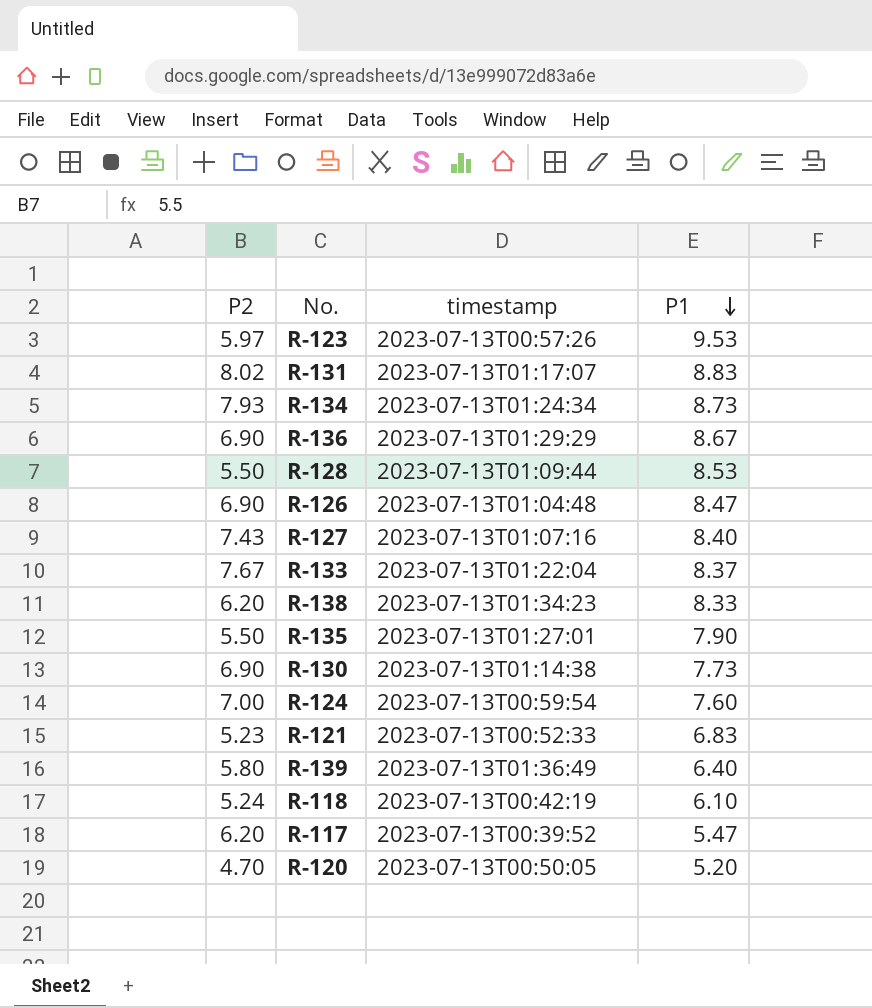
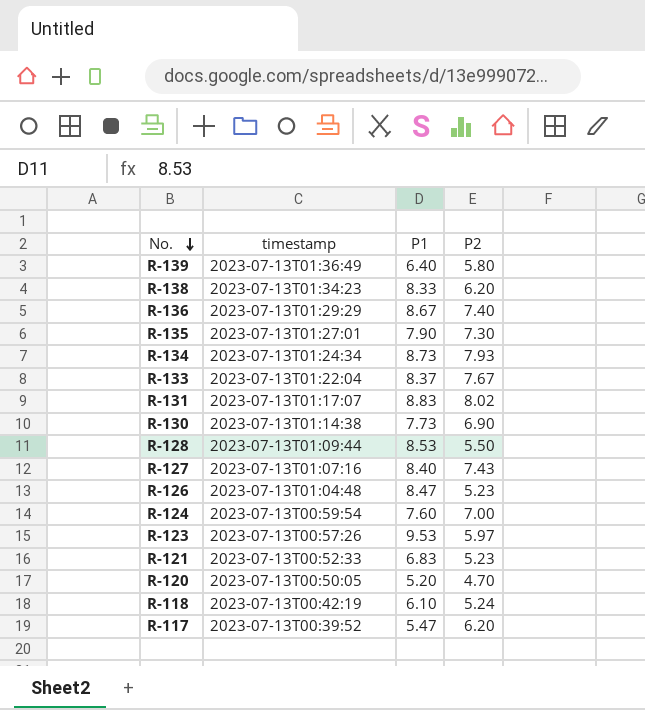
row order: P1 descending -> No. descending
column P2 | position: 1 -> 4
R-136 | P2: 6.90 -> 7.40
R-135 | P2: 5.50 -> 7.30
R-126 | P2: 6.90 -> 5.23

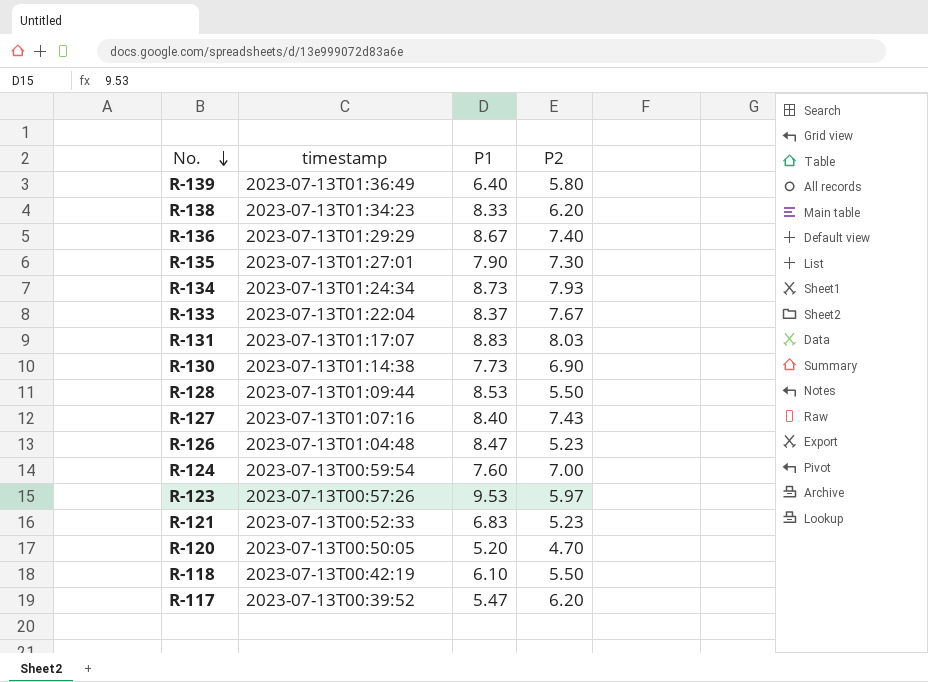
R-131 | P2: 8.02 -> 8.03
R-118 | P2: 5.24 -> 5.50

